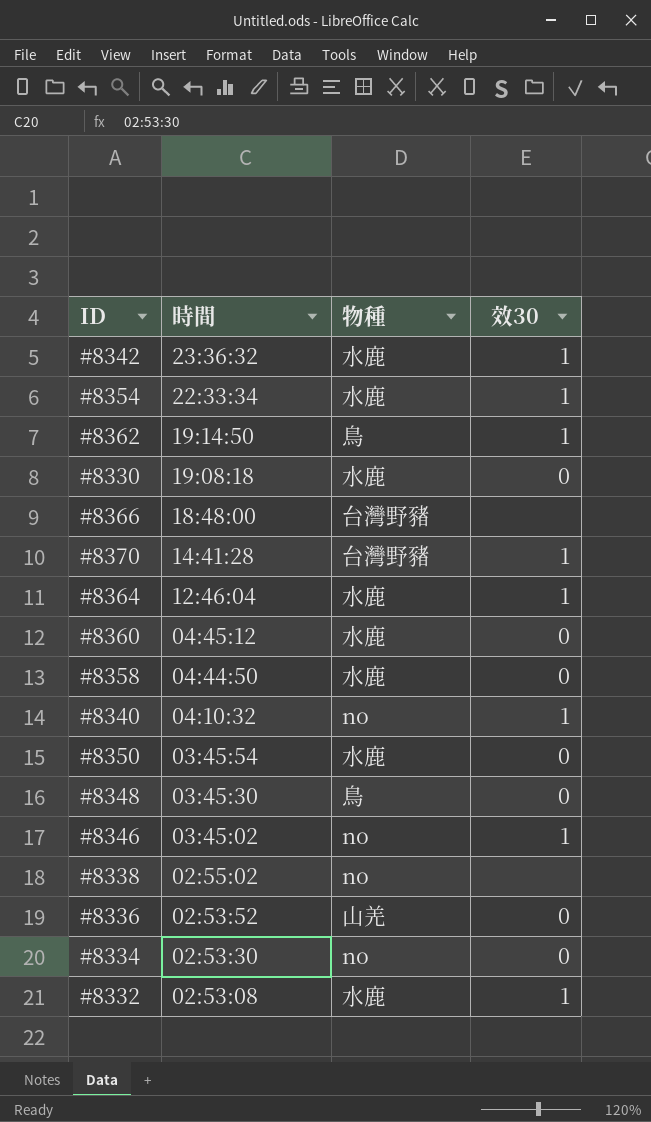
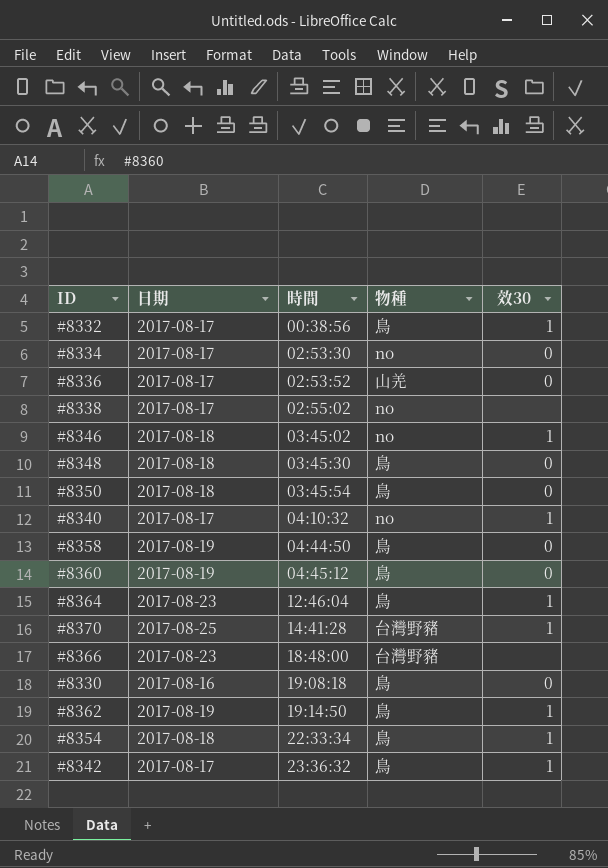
row order: 時間 descending -> 時間 ascending
column 日期 | position: none -> 2
#8332 | 時間: 02:53:08 -> 00:38:56
#8332 | 物種: 水鹿 -> 鳥
#8350 | 物種: 水鹿 -> 鳥
#8358 | 物種: 水鹿 -> 鳥
#8360 | 物種: 水鹿 -> 鳥
#8364 | 物種: 水鹿 -> 鳥
#8330 | 物種: 水鹿 -> 鳥
#8354 | 物種: 水鹿 -> 鳥
#8342 | 物種: 水鹿 -> 鳥

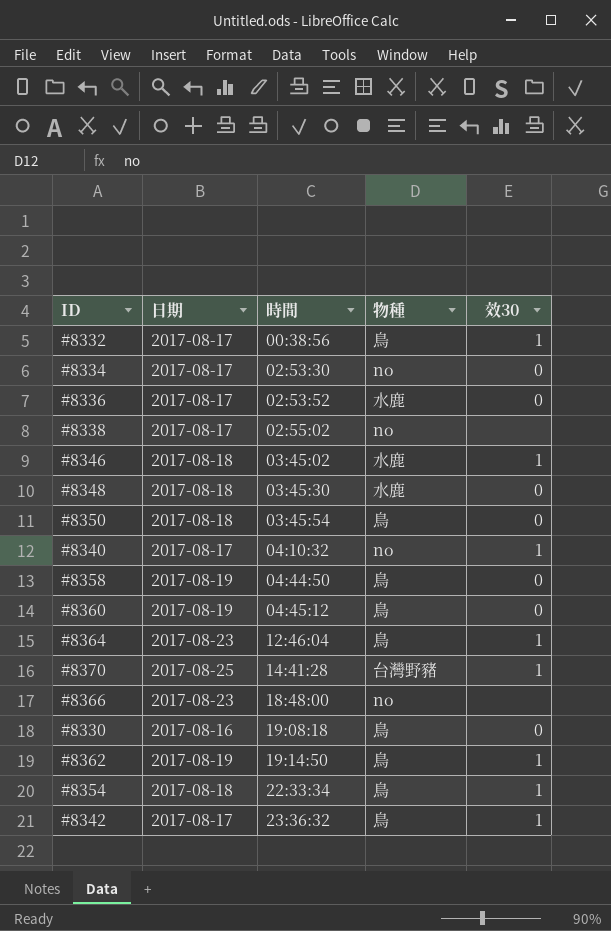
#8336 | 物種: 山羌 -> 水鹿
#8346 | 物種: no -> 水鹿
#8348 | 物種: 鳥 -> 水鹿
#8366 | 物種: 台灣野豬 -> no

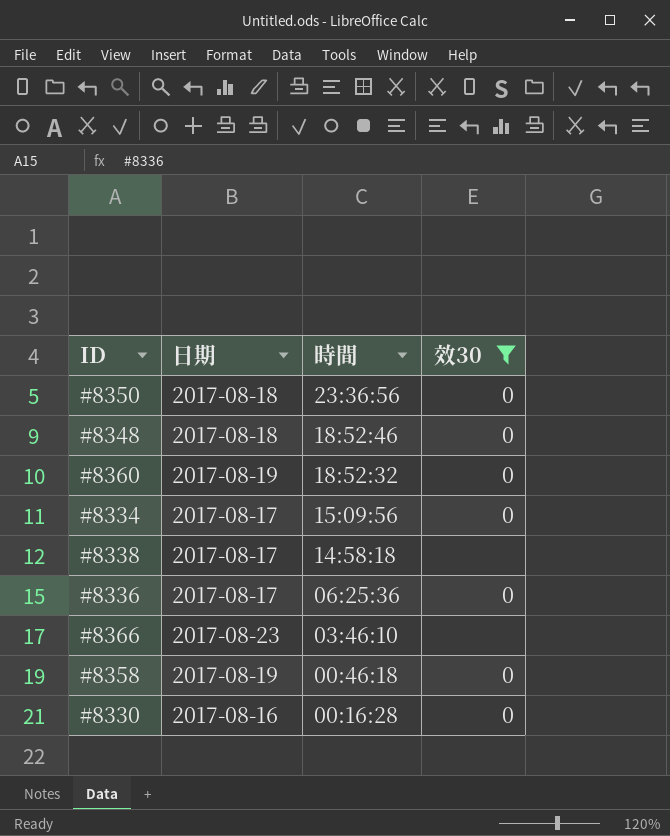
filter: none -> 效30 != 1
row order: 時間 ascending -> 時間 descending
column 物種 | position: 4 -> none
#8350 | 時間: 03:45:54 -> 23:36:56
#8348 | 時間: 03:45:30 -> 18:52:46
#8360 | 時間: 04:45:12 -> 18:52:32
#8334 | 時間: 02:53:30 -> 15:09:56
#8338 | 時間: 02:55:02 -> 14:58:18
#8336 | 時間: 02:53:52 -> 06:25:36
#8366 | 時間: 18:48:00 -> 03:46:10
#8358 | 時間: 04:44:50 -> 00:46:18
#8330 | 時間: 19:08:18 -> 00:16:28

